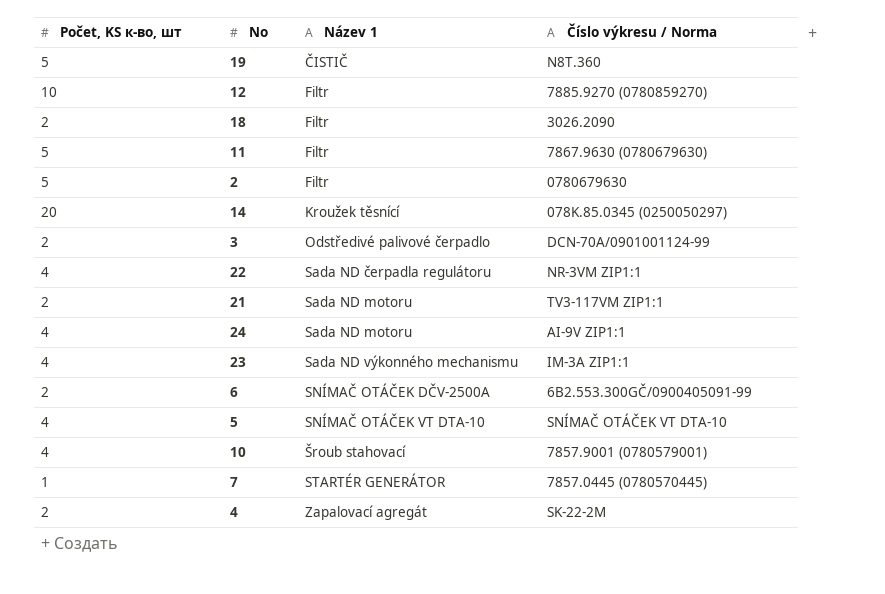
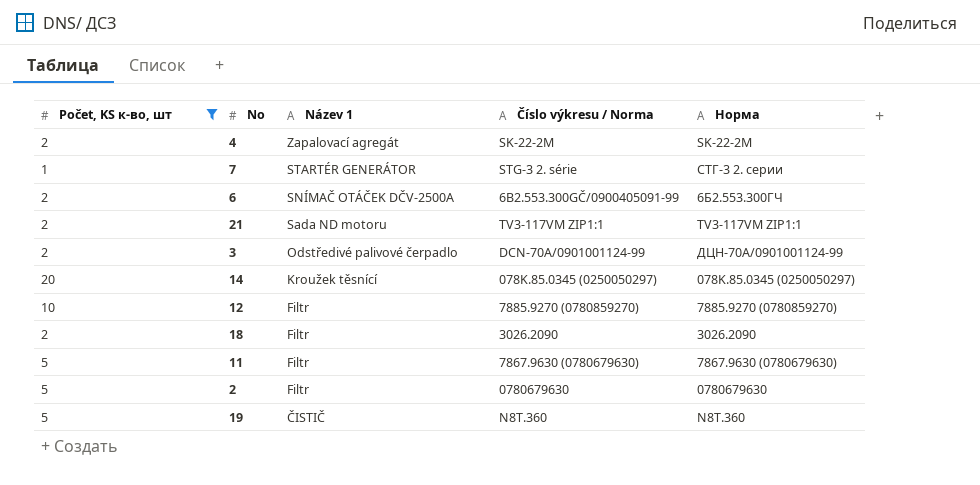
filter: none -> Počet, KS к-во, шт != 4
row order: Název 1 ascending -> Název 1 descending
column Норма | position: none -> 5
7 | Číslo výkresu / Norma: 7857.0445 (0780570445) -> STG-3 2. série

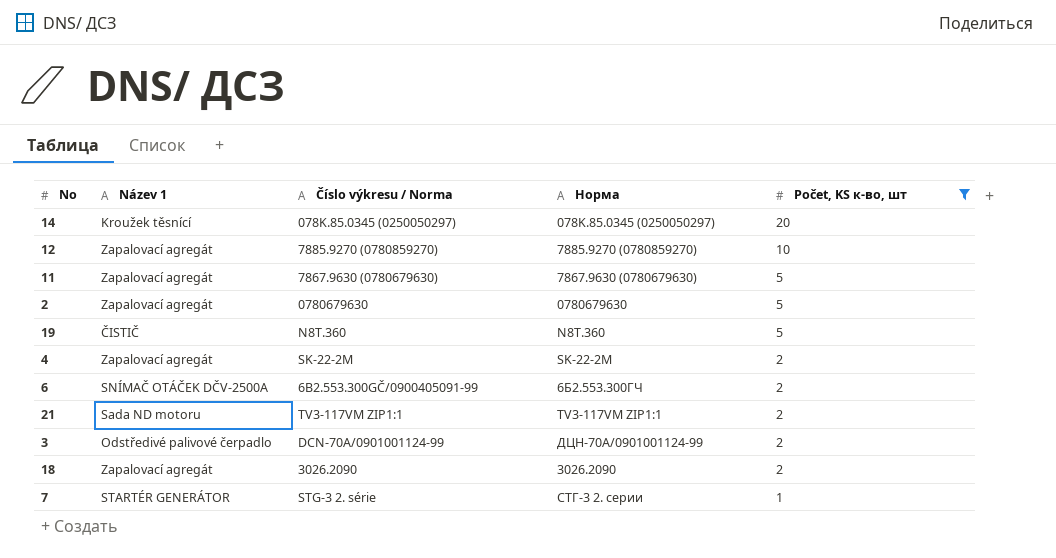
row order: Název 1 descending -> Počet, KS к-во, шт descending
column Počet, KS к-во, шт | position: 1 -> 5
12 | Název 1: Filtr -> Zapalovací agregát
11 | Název 1: Filtr -> Zapalovací agregát
2 | Název 1: Filtr -> Zapalovací agregát
18 | Název 1: Filtr -> Zapalovací agregát

